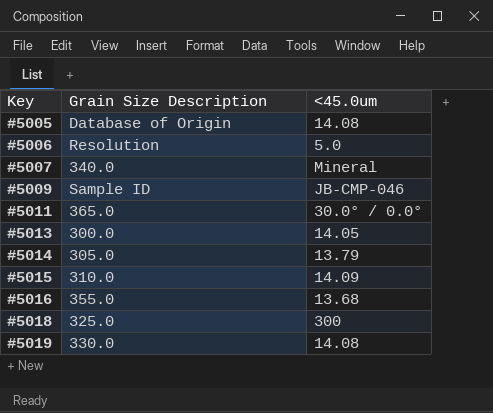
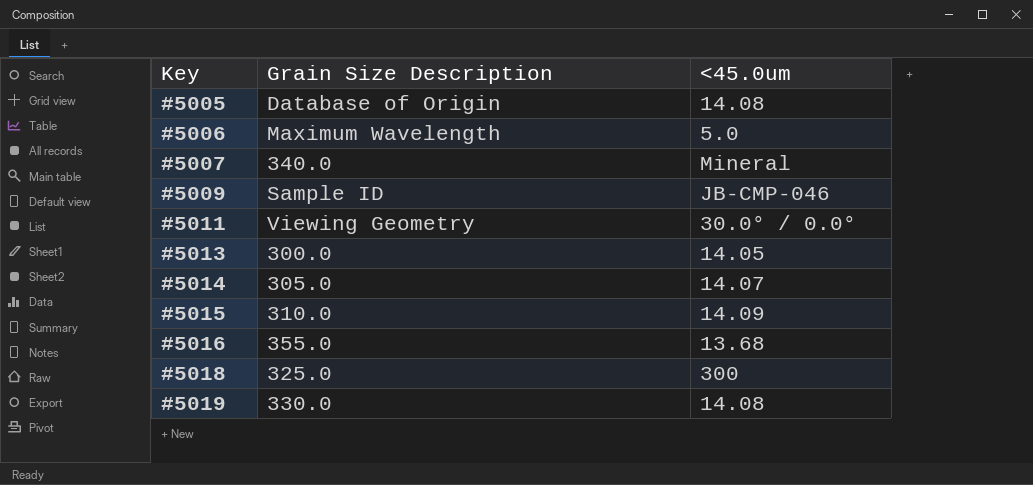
#5006 | Grain Size Description: Resolution -> Maximum Wavelength
#5011 | Grain Size Description: 365.0 -> Viewing Geometry
#5014 | <45.0um: 13.79 -> 14.07

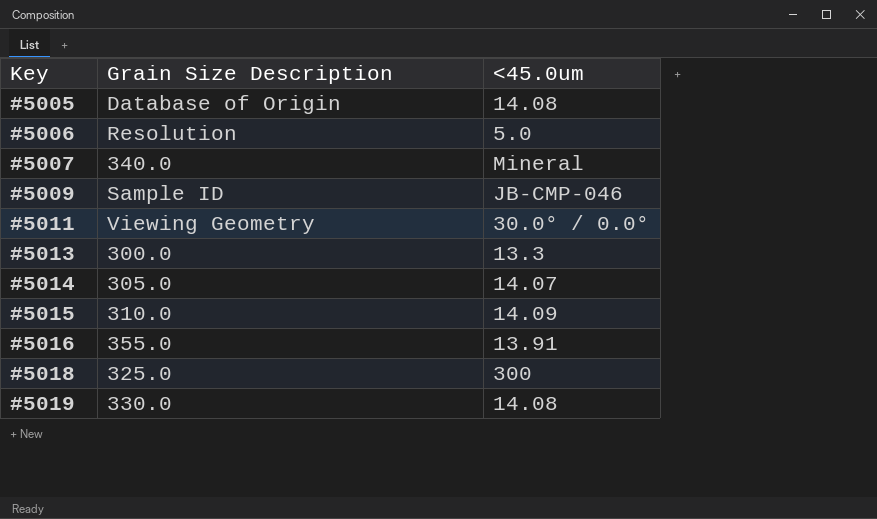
#5006 | Grain Size Description: Maximum Wavelength -> Resolution
#5013 | <45.0um: 14.05 -> 13.3
#5016 | <45.0um: 13.68 -> 13.91

